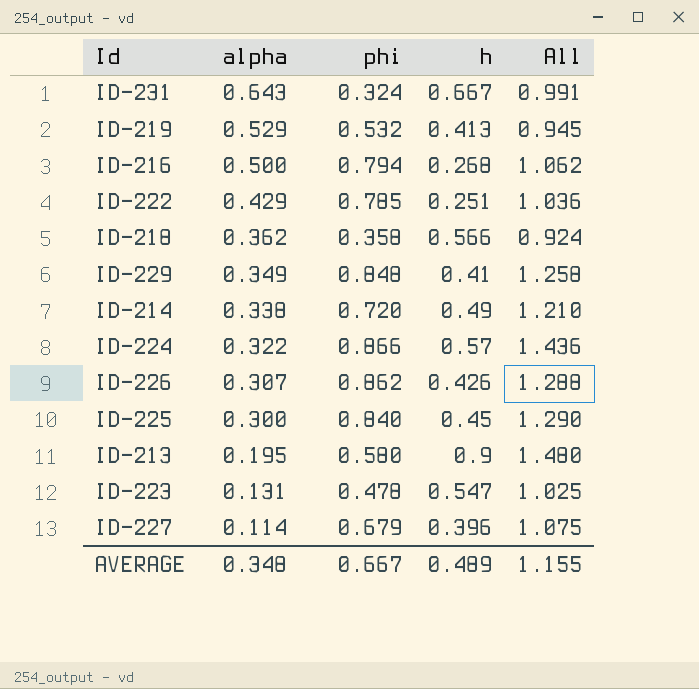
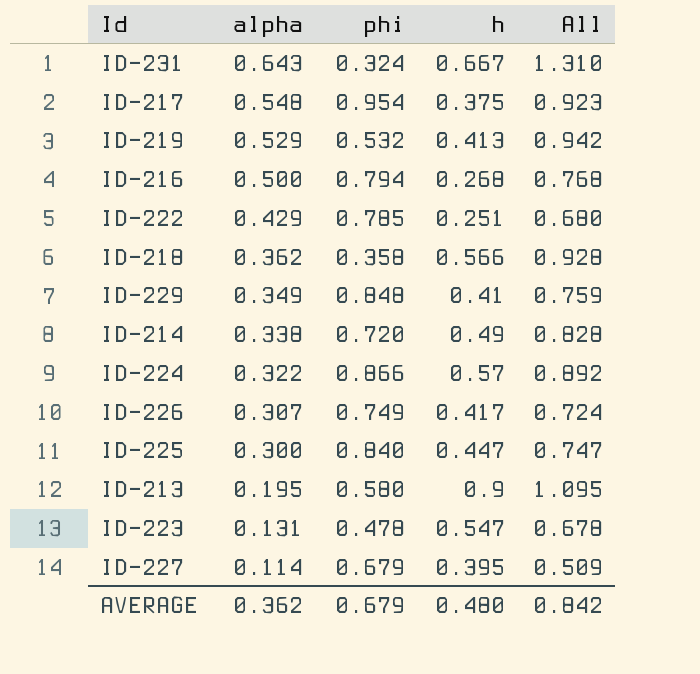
column All | formula: [phi] + [h] -> [alpha] + [h]
row ID-217: none -> 0.548 | 0.954 | 0.375 | 0.923
ID-226 | phi: 0.862 -> 0.749
ID-226 | h: 0.426 -> 0.417
ID-225 | h: 0.45 -> 0.447
ID-227 | h: 0.396 -> 0.395
AVERAGE | alpha: 0.348 -> 0.362
AVERAGE | phi: 0.667 -> 0.679
AVERAGE | h: 0.489 -> 0.480
AVERAGE | All: 1.155 -> 0.842

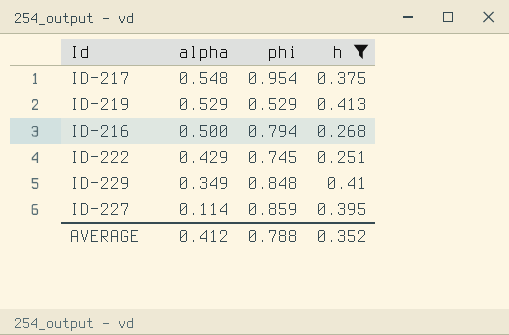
filter: none -> h <= 0.413
column All | formula: [alpha] + [h] -> none
ID-219 | phi: 0.532 -> 0.529
ID-222 | phi: 0.785 -> 0.745
ID-227 | phi: 0.679 -> 0.859
AVERAGE | alpha: 0.362 -> 0.412
AVERAGE | phi: 0.679 -> 0.788
AVERAGE | h: 0.480 -> 0.352

